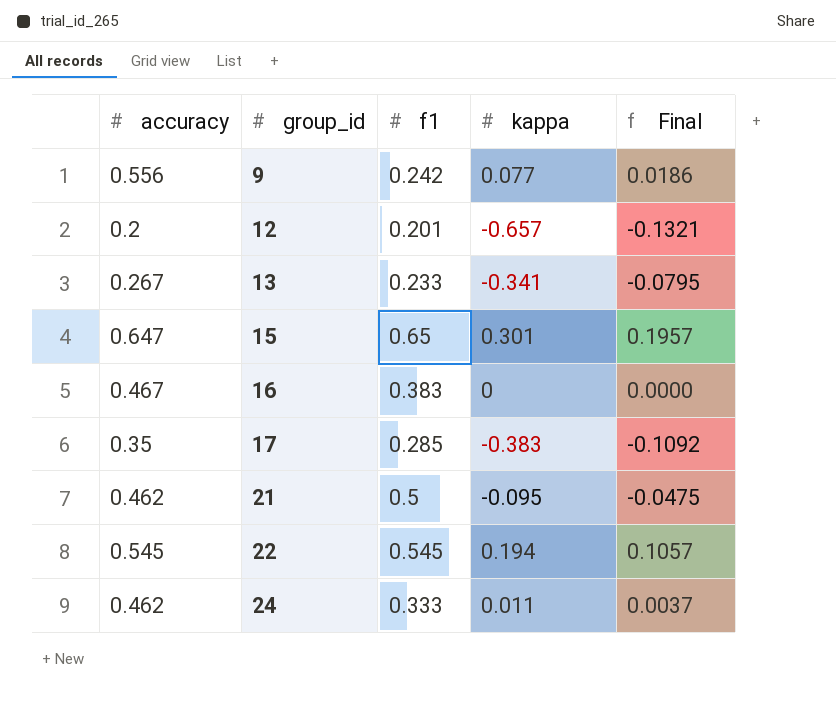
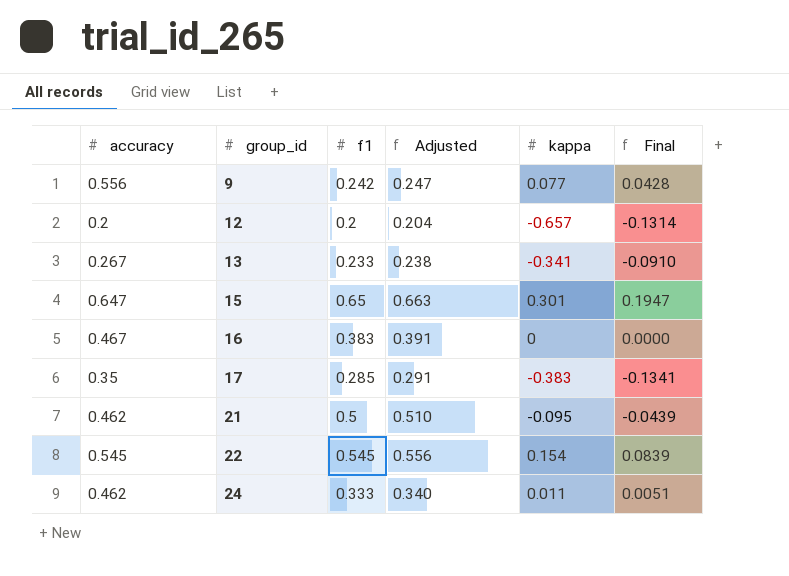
column Adjusted | formula: none -> [f1] * 1.02
column Final | formula: [f1] * [kappa] -> [accuracy] * [kappa]
12 | f1: 0.201 -> 0.2
22 | kappa: 0.194 -> 0.154

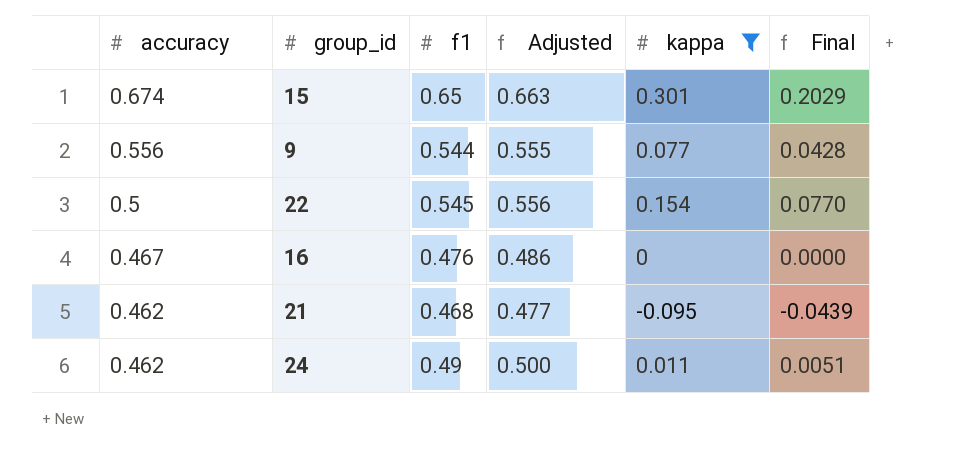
filter: none -> kappa >= -0.095
row order: group_id ascending -> accuracy descending
15 | accuracy: 0.647 -> 0.674
15 | Final: 0.1947 -> 0.2029
9 | f1: 0.242 -> 0.544
9 | Adjusted: 0.247 -> 0.555
22 | accuracy: 0.545 -> 0.5
22 | Final: 0.0839 -> 0.0770
16 | f1: 0.383 -> 0.476
16 | Adjusted: 0.391 -> 0.486
21 | f1: 0.5 -> 0.468
21 | Adjusted: 0.510 -> 0.477
24 | f1: 0.333 -> 0.49
24 | Adjusted: 0.340 -> 0.500

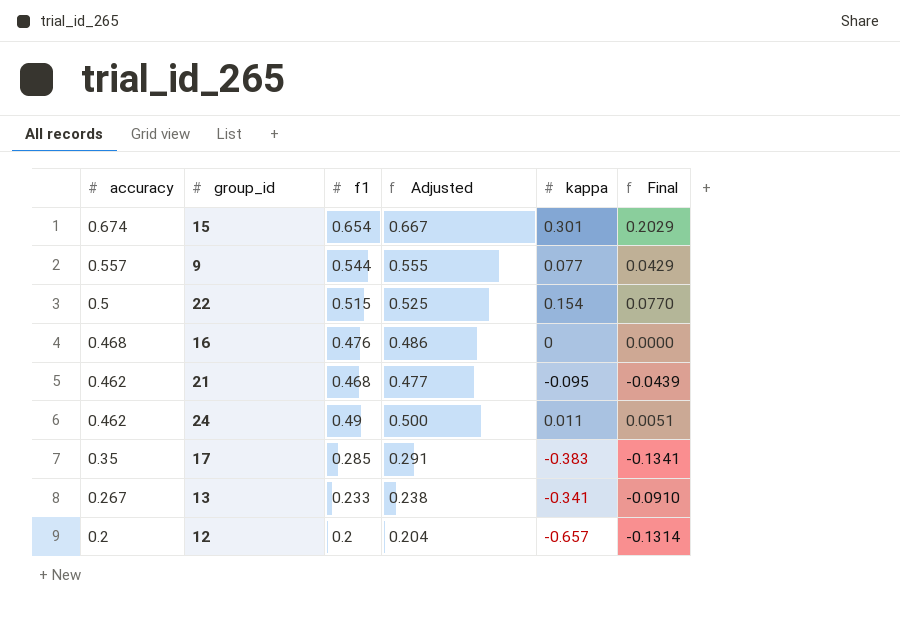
filter: kappa >= -0.095 -> none
15 | f1: 0.65 -> 0.654
15 | Adjusted: 0.663 -> 0.667
9 | accuracy: 0.556 -> 0.557
9 | Final: 0.0428 -> 0.0429
22 | f1: 0.545 -> 0.515
22 | Adjusted: 0.556 -> 0.525
16 | accuracy: 0.467 -> 0.468

